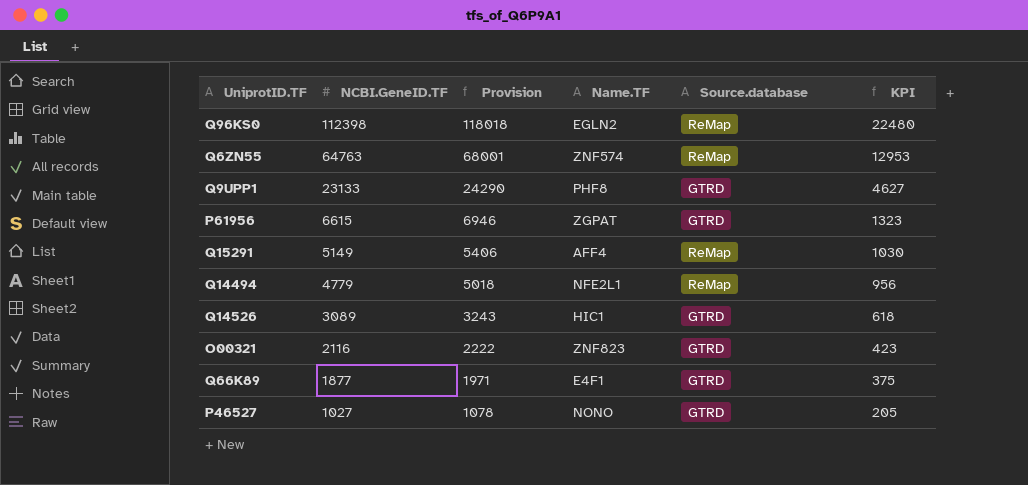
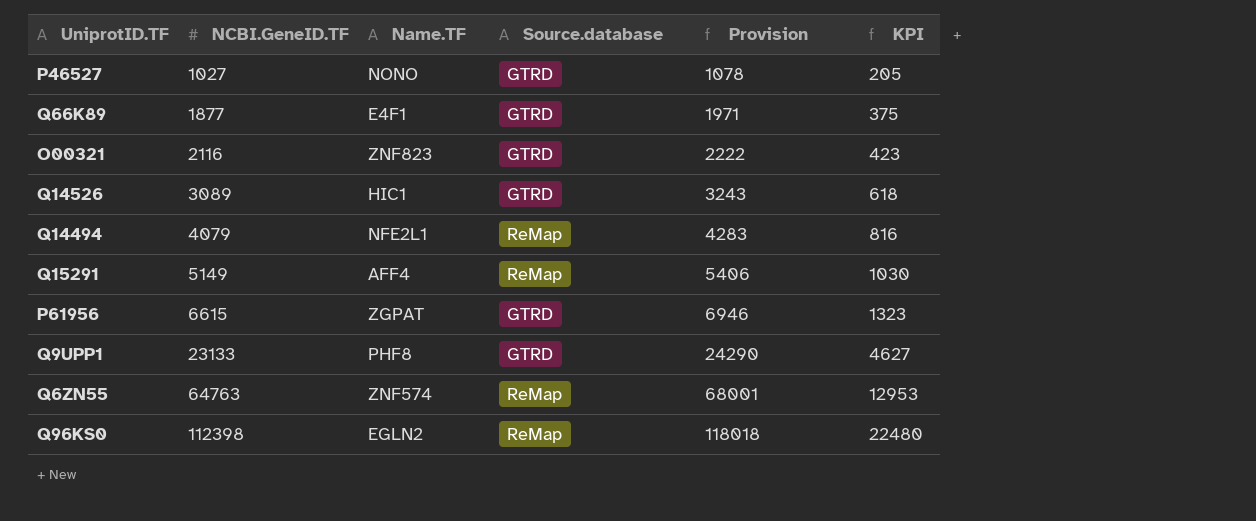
row order: NCBI.GeneID.TF descending -> NCBI.GeneID.TF ascending
column Provision | position: 3 -> 5
Q14494 | NCBI.GeneID.TF: 4779 -> 4079
Q14494 | Provision: 5018 -> 4283
Q14494 | KPI: 956 -> 816

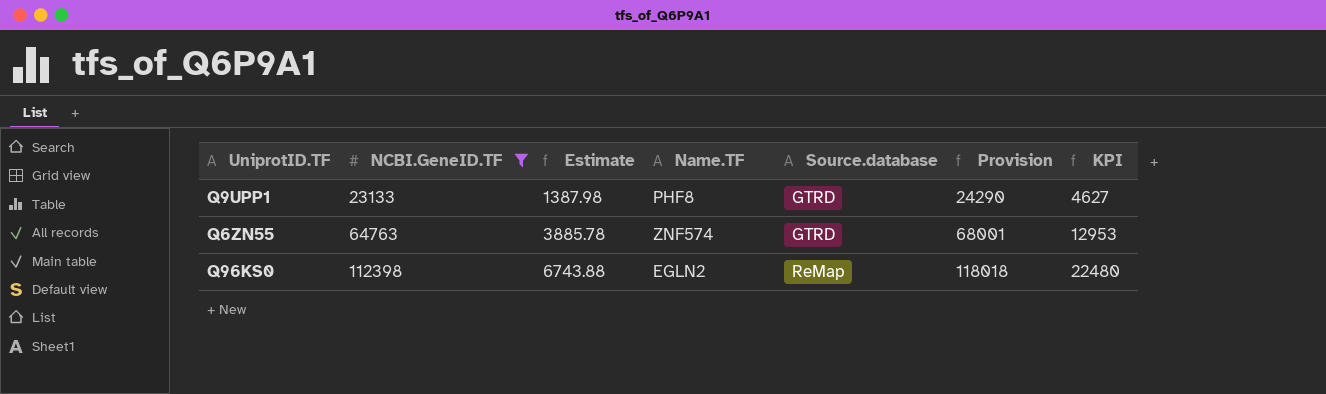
filter: none -> NCBI.GeneID.TF >= 23133
column Estimate | formula: none -> [NCBI.GeneID.TF] * 0.06
Q6ZN55 | Source.database: ReMap -> GTRD

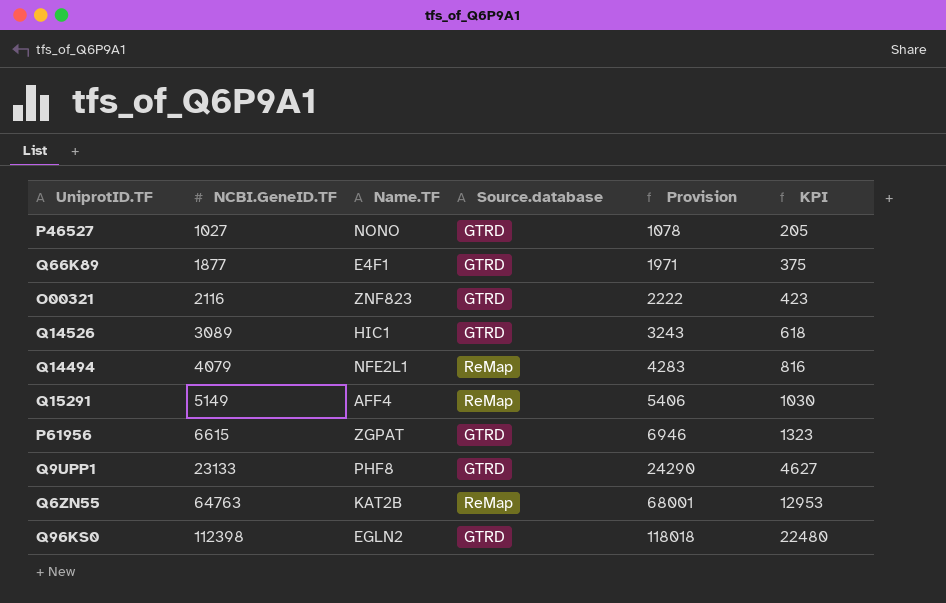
filter: NCBI.GeneID.TF >= 23133 -> none
column Estimate | formula: [NCBI.GeneID.TF] * 0.06 -> none
Q6ZN55 | Name.TF: ZNF574 -> KAT2B
Q6ZN55 | Source.database: GTRD -> ReMap
Q96KS0 | Source.database: ReMap -> GTRD

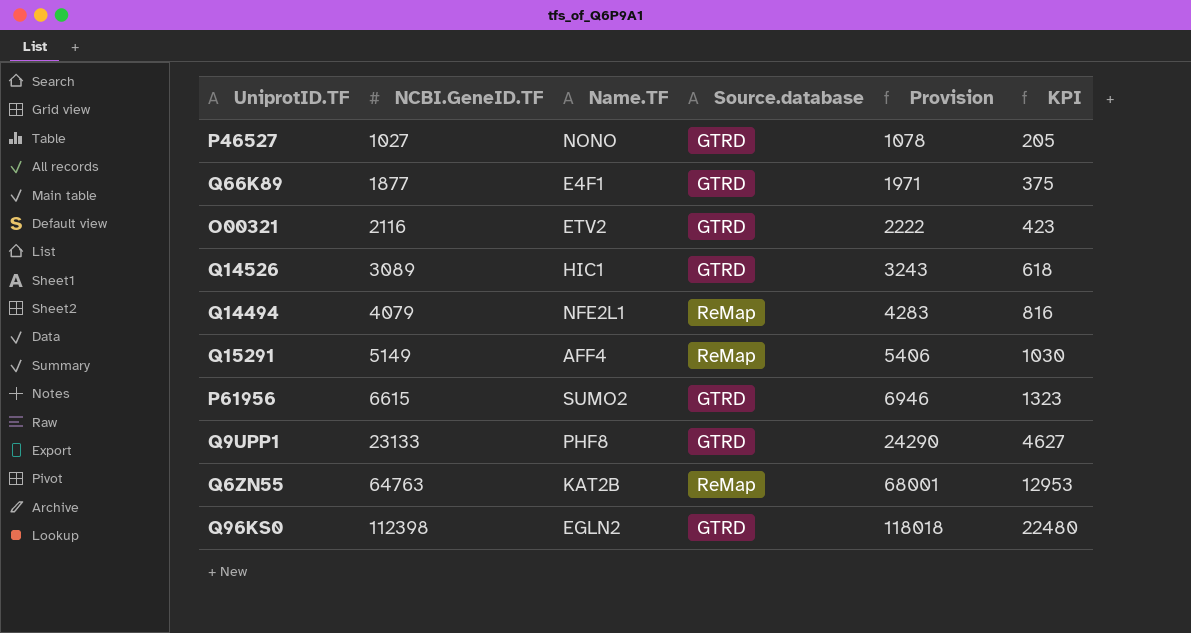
O00321 | Name.TF: ZNF823 -> ETV2
P61956 | Name.TF: ZGPAT -> SUMO2

